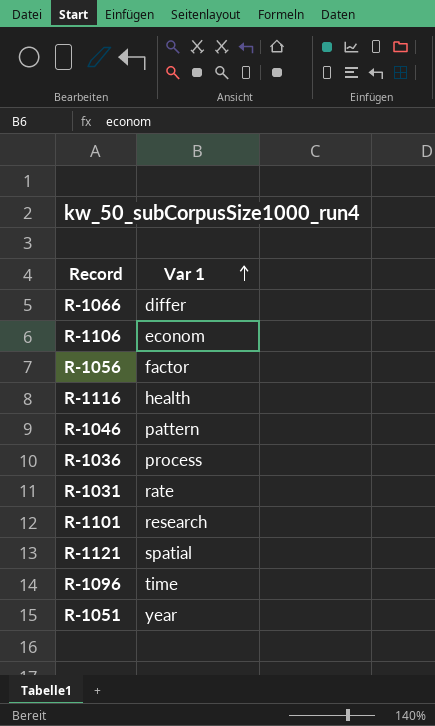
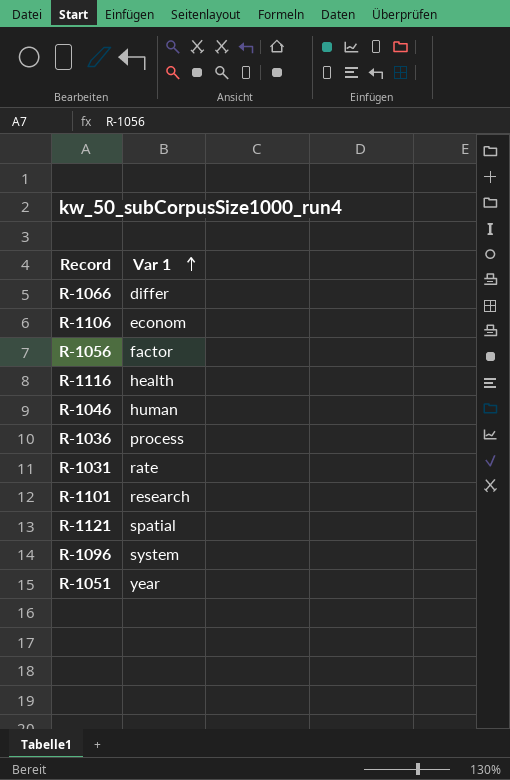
R-1046 | Var 1: pattern -> human
R-1096 | Var 1: time -> system

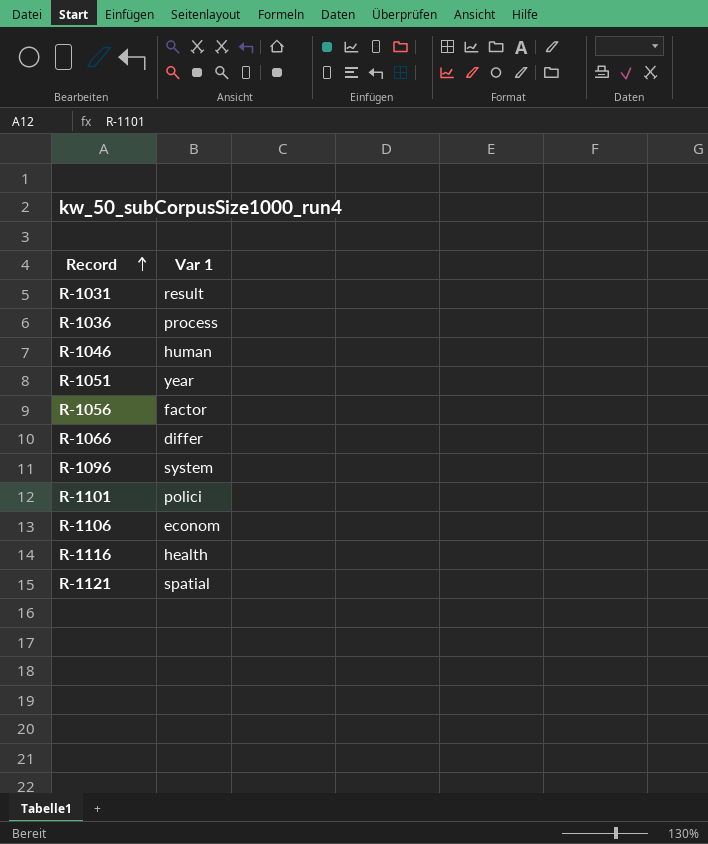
row order: Var 1 ascending -> Record ascending
R-1031 | Var 1: rate -> result
R-1101 | Var 1: research -> polici

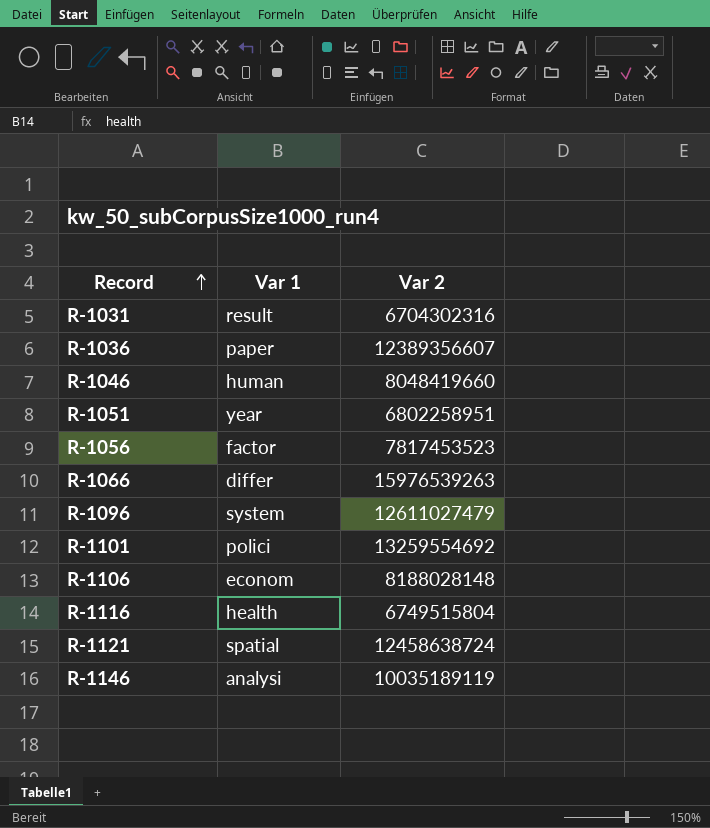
column Var 2 | position: none -> 3
R-1036 | Var 1: process -> paper
row R-1146: none -> analysi | 10035189119

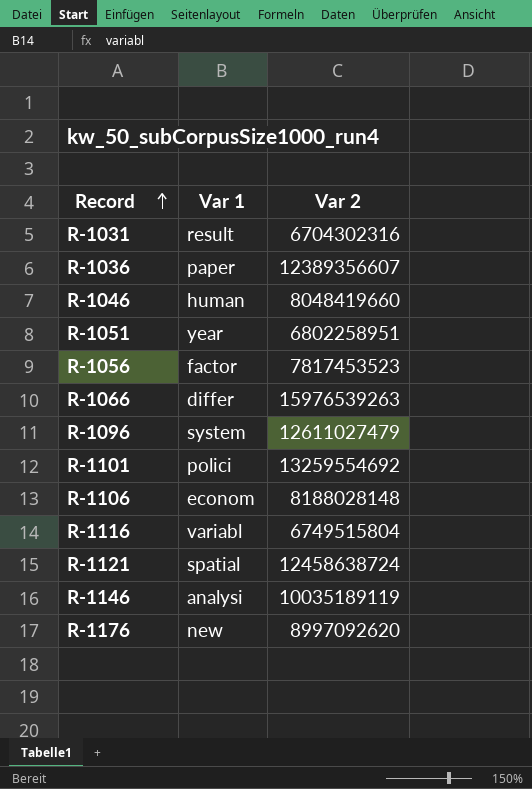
R-1116 | Var 1: health -> variabl
row R-1176: none -> new | 8997092620

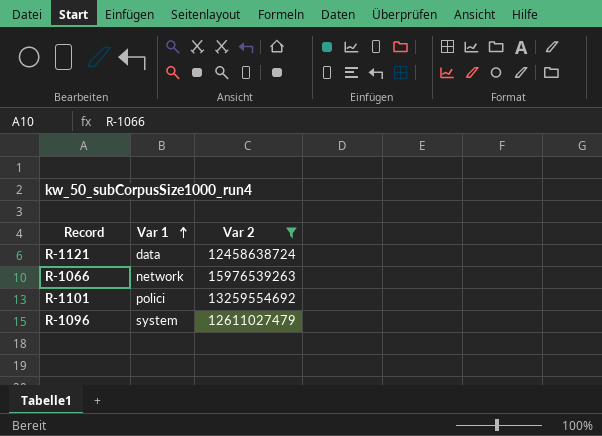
filter: none -> Var 2 >= 12458638724
row order: Record ascending -> Var 1 ascending
R-1121 | Var 1: spatial -> data
R-1066 | Var 1: differ -> network

